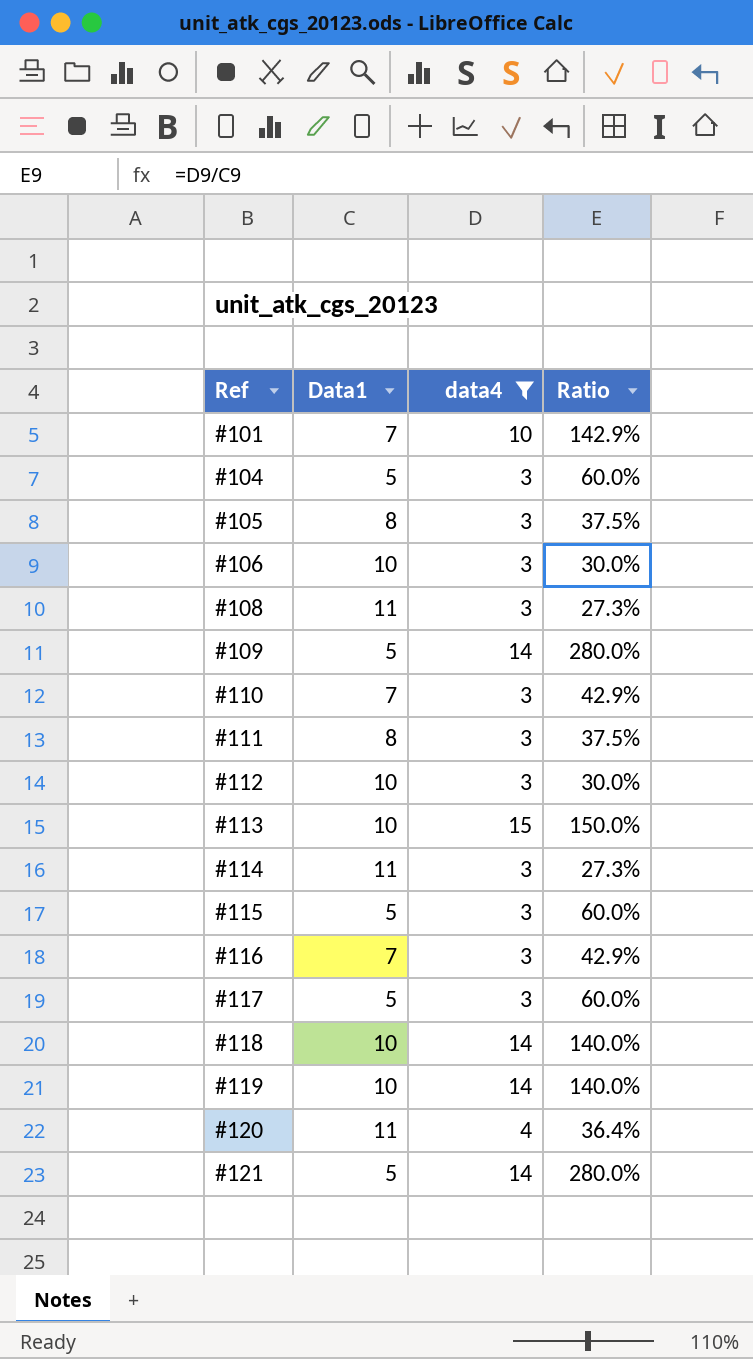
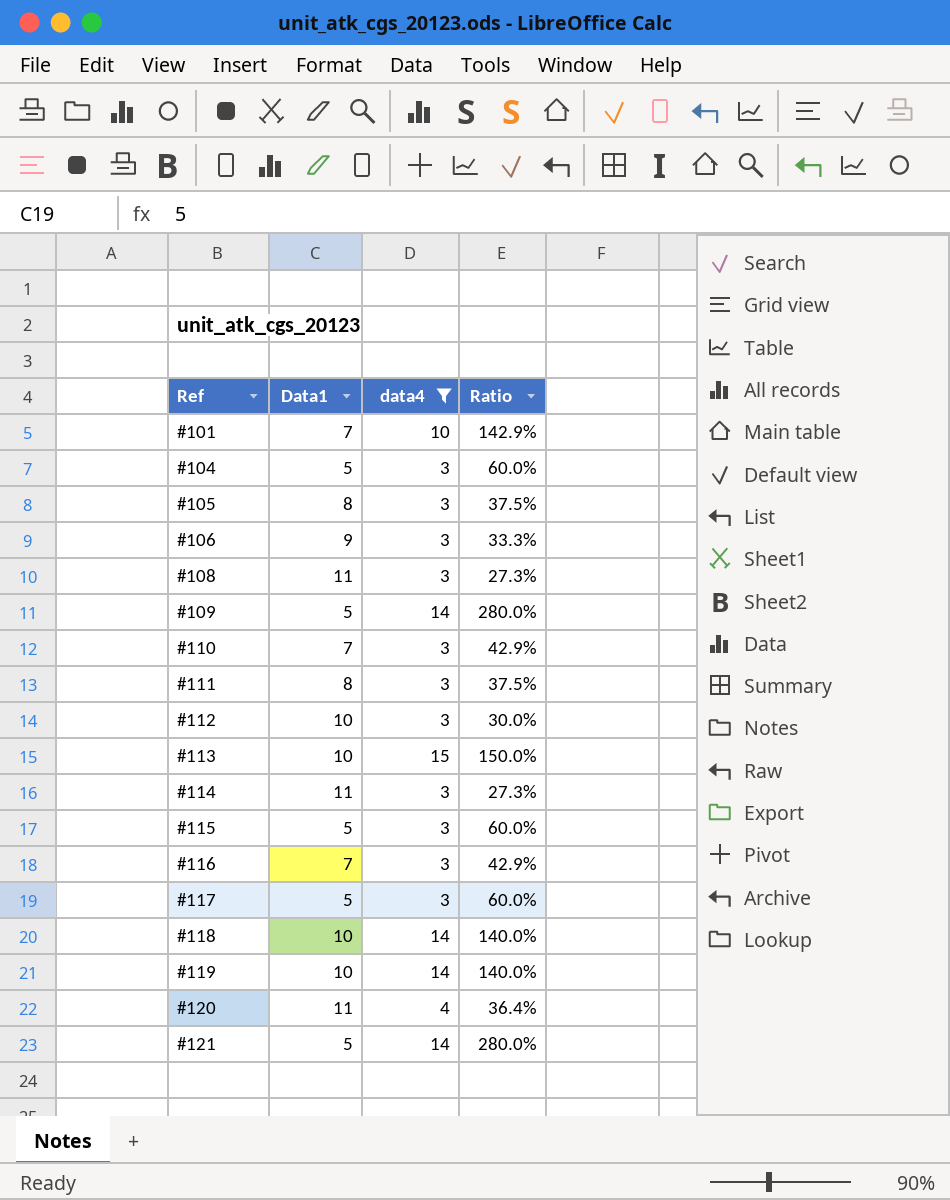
#106 | Data1: 10 -> 9
#106 | Ratio: 30.0% -> 33.3%

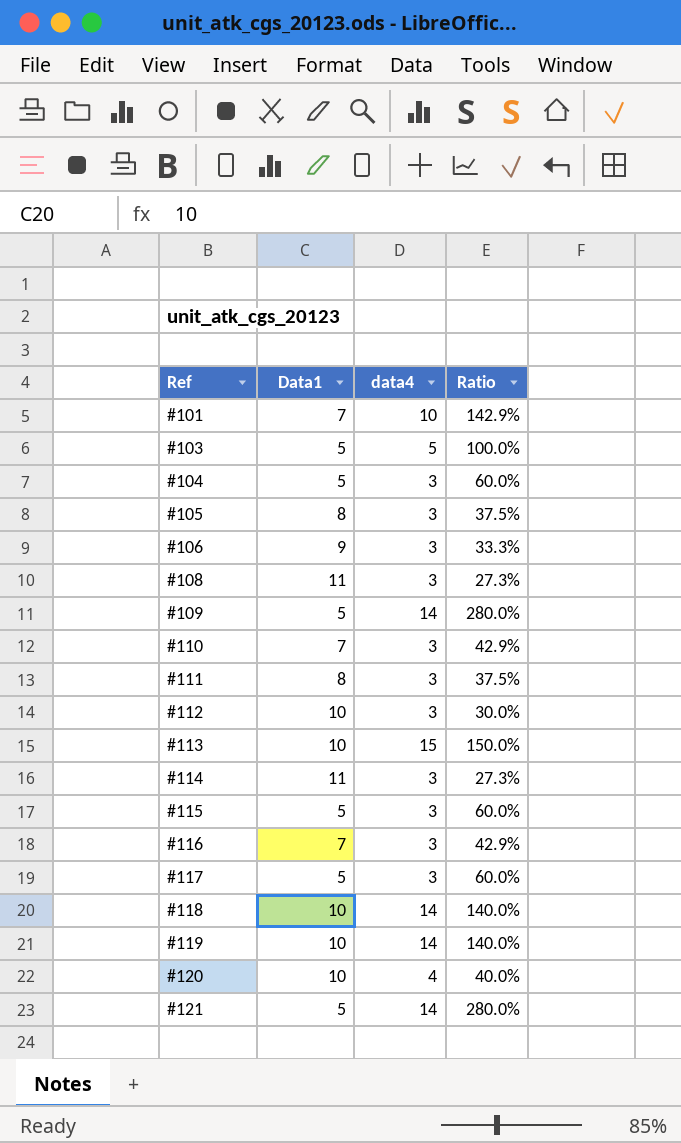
filter: data4 != 5 -> none
#120 | Data1: 11 -> 10
#120 | Ratio: 36.4% -> 40.0%

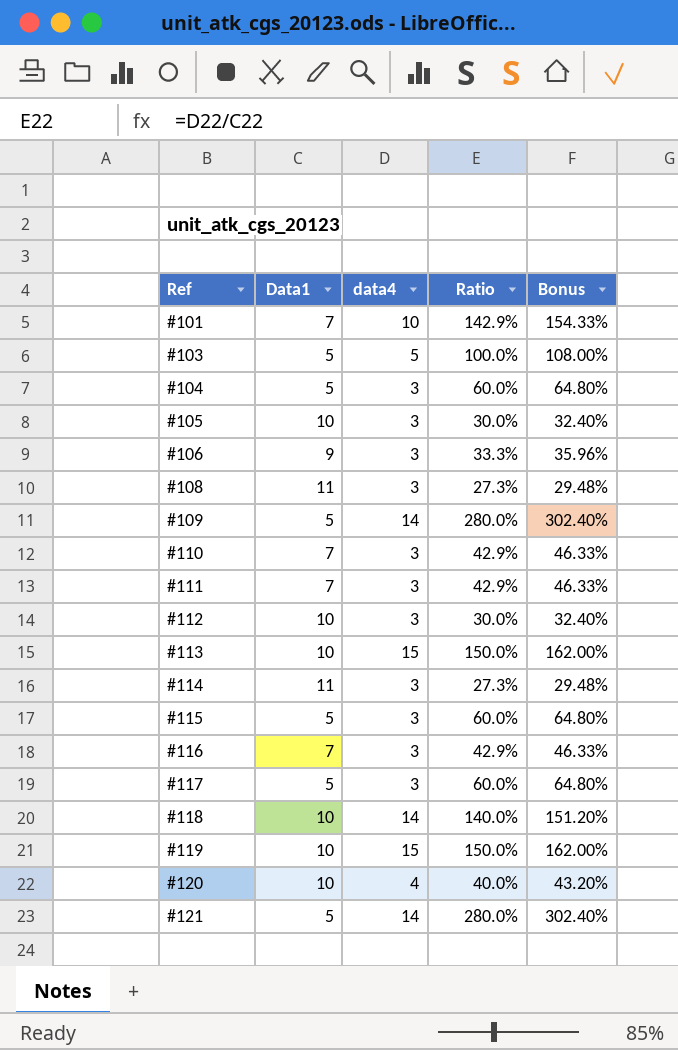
column Bonus | formula: none -> [Ratio] * 1.08
#105 | Data1: 8 -> 10
#105 | Ratio: 37.5% -> 30.0%
#111 | Data1: 8 -> 7
#111 | Ratio: 37.5% -> 42.9%
#119 | data4: 14 -> 15
#119 | Ratio: 140.0% -> 150.0%

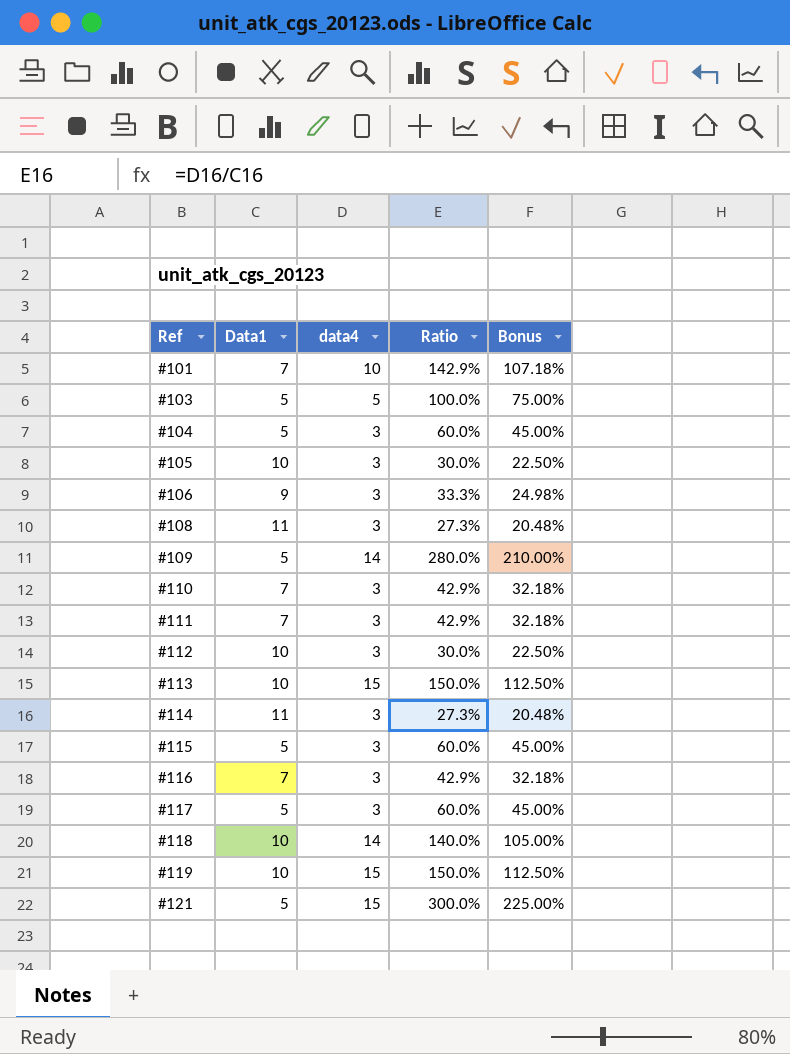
column Bonus | formula: [Ratio] * 1.08 -> [Ratio] * 0.75
row #120: 10 | 4 | 40.0% | 43.20% -> none
#121 | data4: 14 -> 15
#121 | Ratio: 280.0% -> 300.0%

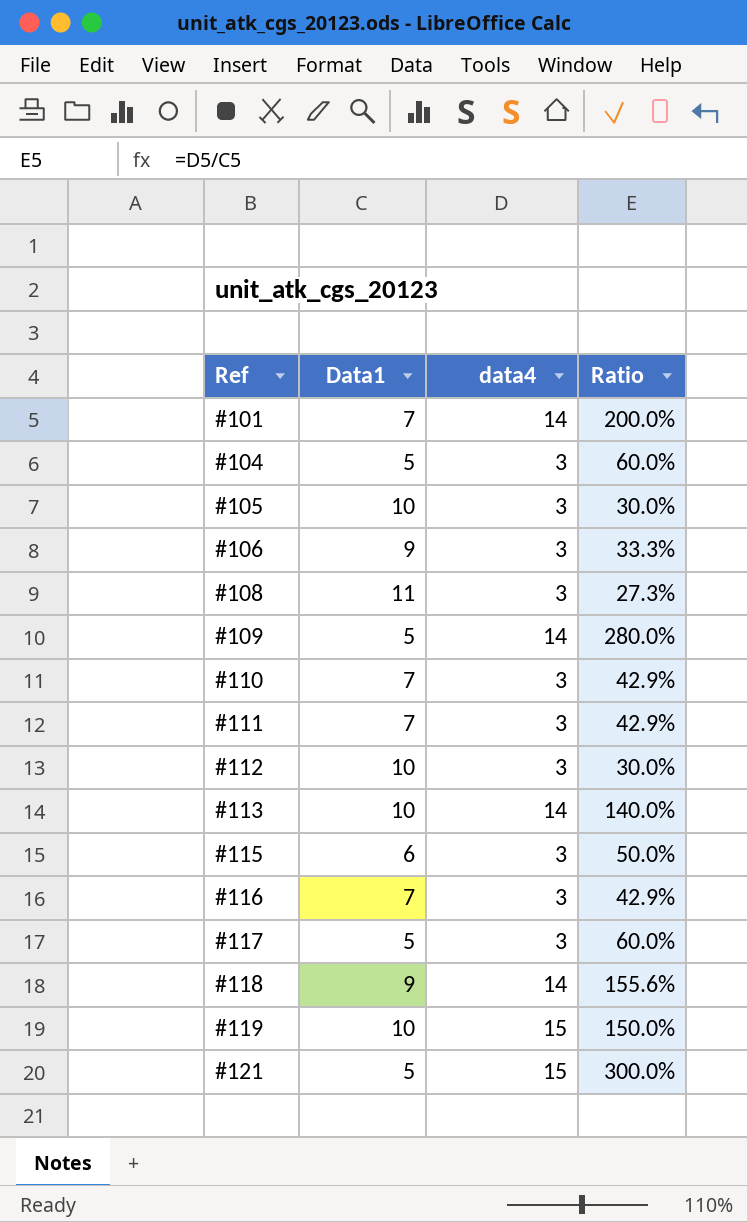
column Bonus | formula: [Ratio] * 0.75 -> none
row #103: 5 | 5 | 100.0% | 75.00% -> none
row #114: 11 | 3 | 27.3% | 20.48% -> none
#101 | data4: 10 -> 14
#101 | Ratio: 142.9% -> 200.0%
#113 | data4: 15 -> 14
#113 | Ratio: 150.0% -> 140.0%
#115 | Data1: 5 -> 6
#115 | Ratio: 60.0% -> 50.0%
#118 | Data1: 10 -> 9
#118 | Ratio: 140.0% -> 155.6%

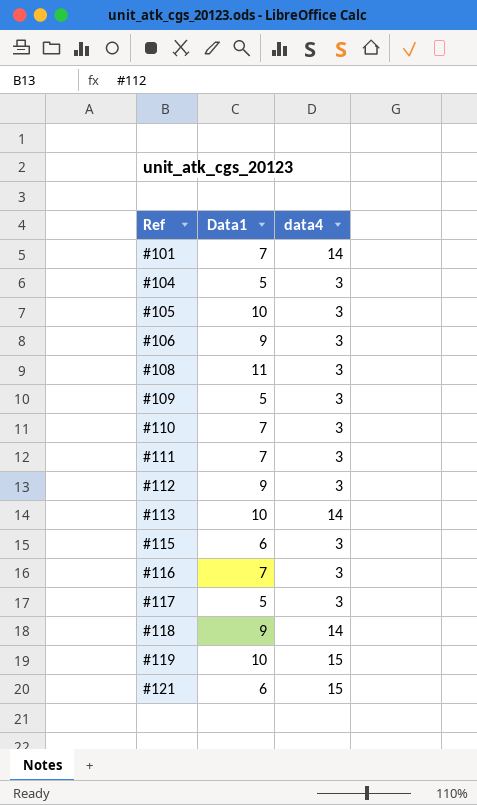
column Ratio | formula: [data4] / [Data1] -> none
#109 | data4: 14 -> 3
#112 | Data1: 10 -> 9
#121 | Data1: 5 -> 6

